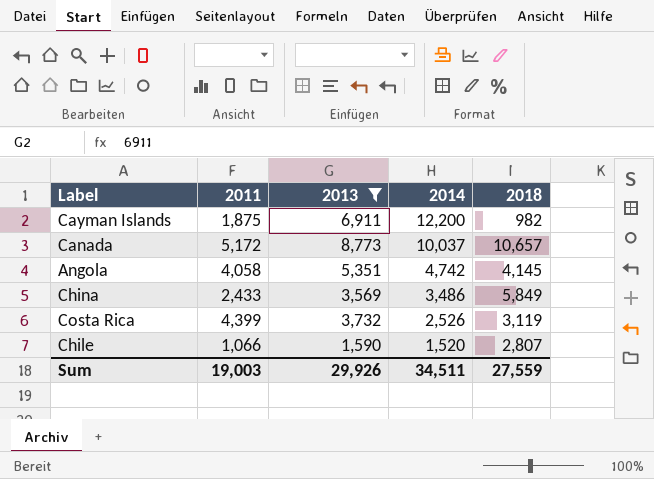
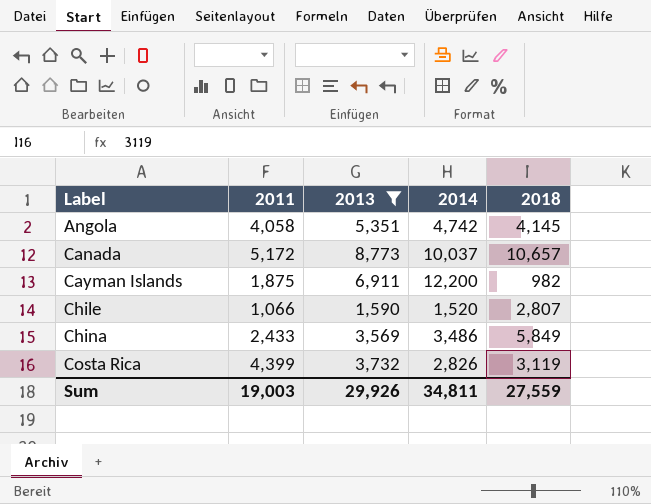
row order: 2014 descending -> Label ascending
Costa Rica | 2014: 2,526 -> 2,826
Sum | 2014: 34,511 -> 34,811

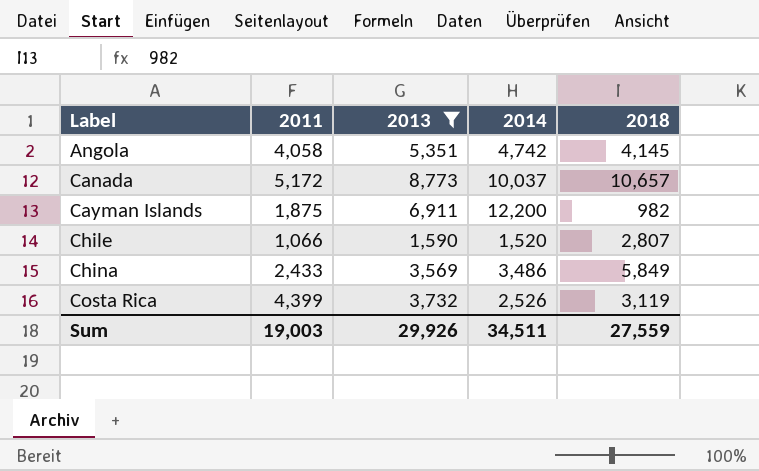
Costa Rica | 2014: 2,826 -> 2,526
Sum | 2014: 34,811 -> 34,511

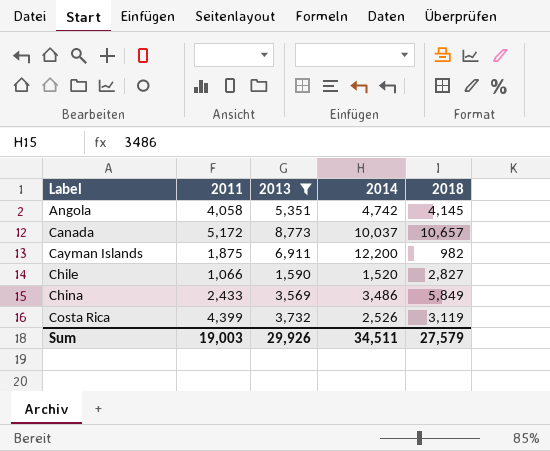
Chile | 2018: 2,807 -> 2,827
Sum | 2018: 27,559 -> 27,579

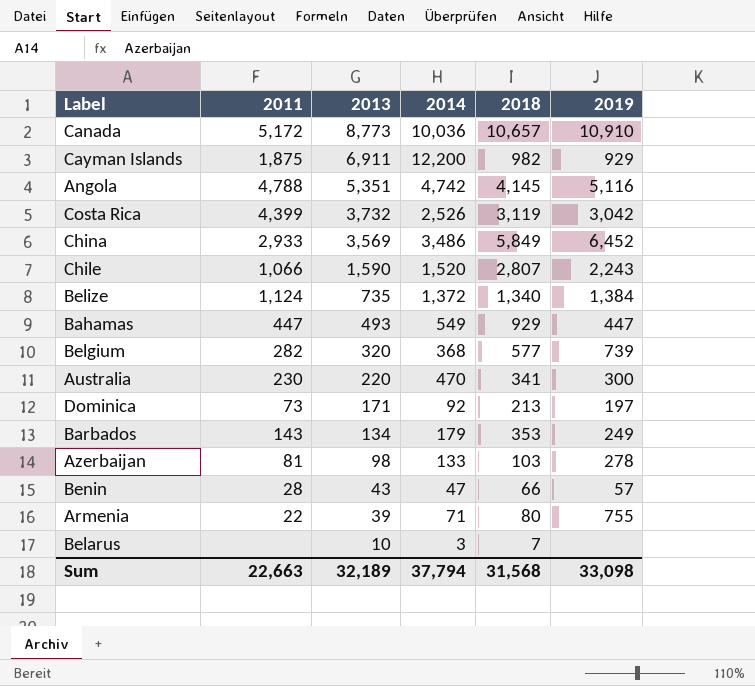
filter: 2013 >= 1,590 -> none
row order: Label ascending -> 2013 descending
column 2019 | position: none -> 6
Canada | 2014: 10,037 -> 10,036
Angola | 2011: 4,058 -> 4,788
China | 2011: 2,433 -> 2,933
Chile | 2018: 2,827 -> 2,807
Sum | 2011: 19,003 -> 22,663
Sum | 2013: 29,926 -> 32,189
Sum | 2014: 34,511 -> 37,794
Sum | 2018: 27,579 -> 31,568

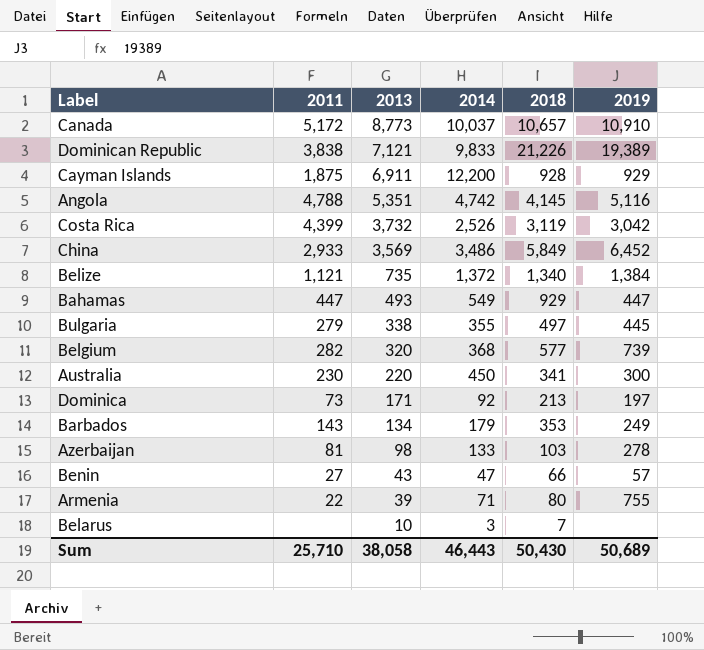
row Chile: 1,066 | 1,590 | 1,520 | 2,807 | 2,243 -> none
Canada | 2014: 10,036 -> 10,037
row Dominican Republic: none -> 3,838 | 7,121 | 9,833 | 21,226 | 19,389
Cayman Islands | 2018: 982 -> 928
Belize | 2011: 1,124 -> 1,121
row Bulgaria: none -> 279 | 338 | 355 | 497 | 445
Australia | 2014: 470 -> 450
Benin | 2011: 28 -> 27
Sum | 2011: 22,663 -> 25,710
Sum | 2013: 32,189 -> 38,058
Sum | 2014: 37,794 -> 46,443
Sum | 2018: 31,568 -> 50,430
Sum | 2019: 33,098 -> 50,689

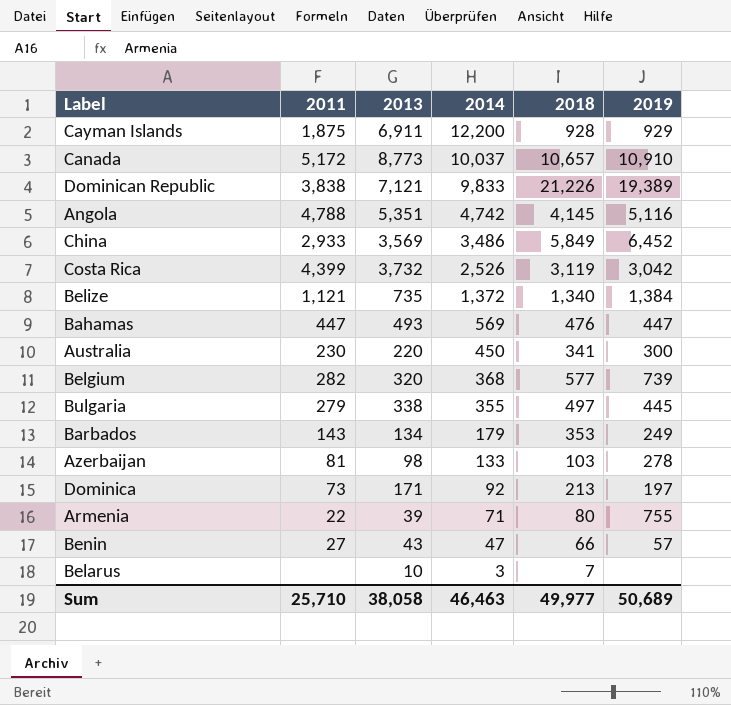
row order: 2013 descending -> 2014 descending
Bahamas | 2014: 549 -> 569
Bahamas | 2018: 929 -> 476
Sum | 2014: 46,443 -> 46,463
Sum | 2018: 50,430 -> 49,977

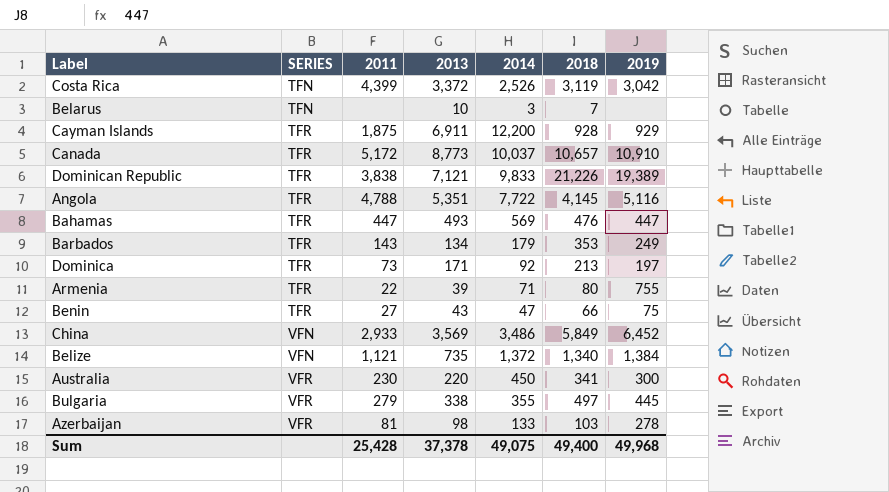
row order: 2014 descending -> SERIES ascending
column SERIES | position: none -> 2
row Belgium: 282 | 320 | 368 | 577 | 739 -> none
Costa Rica | 2013: 3,732 -> 3,372
Angola | 2014: 4,742 -> 7,722
Benin | 2019: 57 -> 75
Sum | 2011: 25,710 -> 25,428
Sum | 2013: 38,058 -> 37,378
Sum | 2014: 46,463 -> 49,075
Sum | 2018: 49,977 -> 49,400
Sum | 2019: 50,689 -> 49,968

